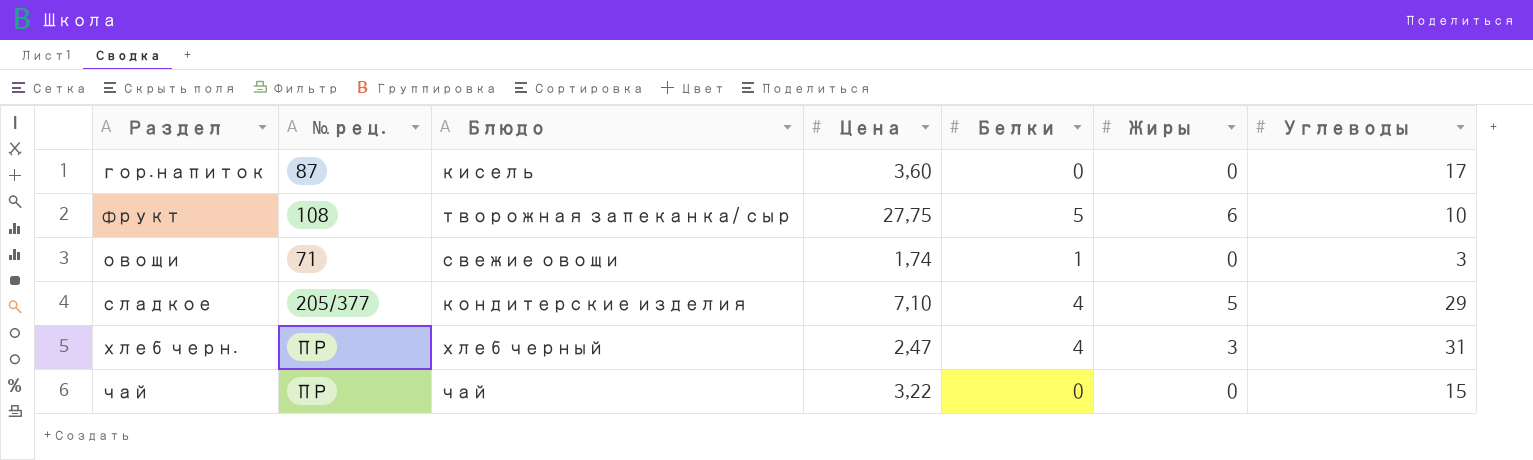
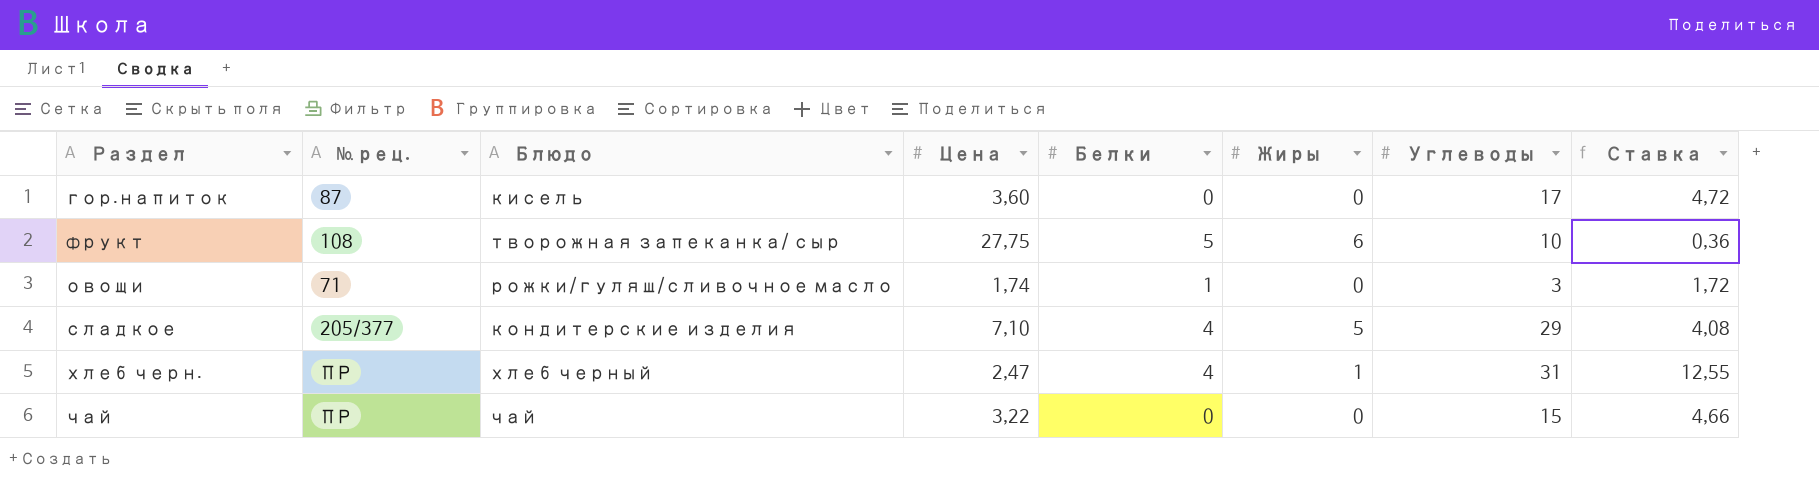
column Ставка | formula: none -> [Углеводы] / [Цена]
овощи | Блюдо: свежие овощи -> рожки/гуляш/сливочное масло
хлеб черн. | Жиры: 3 -> 1

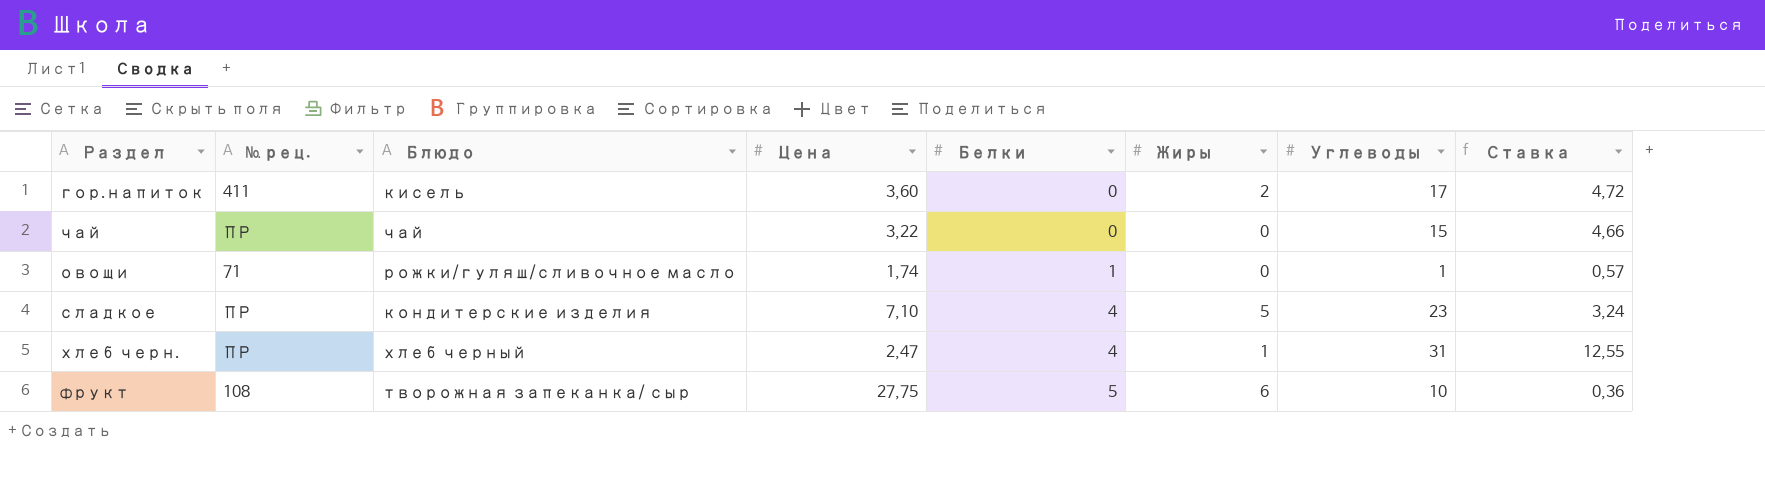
row order: none -> Белки ascending
гор.напиток | № рец.: 87 -> 411
гор.напиток | Жиры: 0 -> 2
овощи | Углеводы: 3 -> 1
овощи | Ставка: 1,72 -> 0,57
сладкое | № рец.: 205/377 -> ПР
сладкое | Углеводы: 29 -> 23
сладкое | Ставка: 4,08 -> 3,24

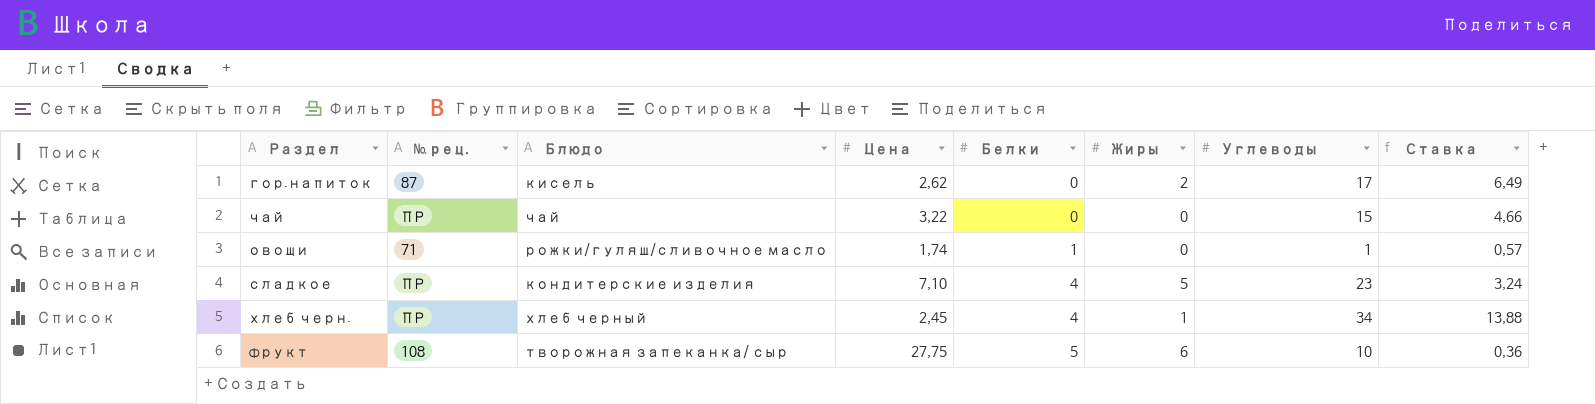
гор.напиток | № рец.: 411 -> 87
гор.напиток | Цена: 3,60 -> 2,62
гор.напиток | Ставка: 4,72 -> 6,49
хлеб черн. | Цена: 2,47 -> 2,45
хлеб черн. | Углеводы: 31 -> 34
хлеб черн. | Ставка: 12,55 -> 13,88

